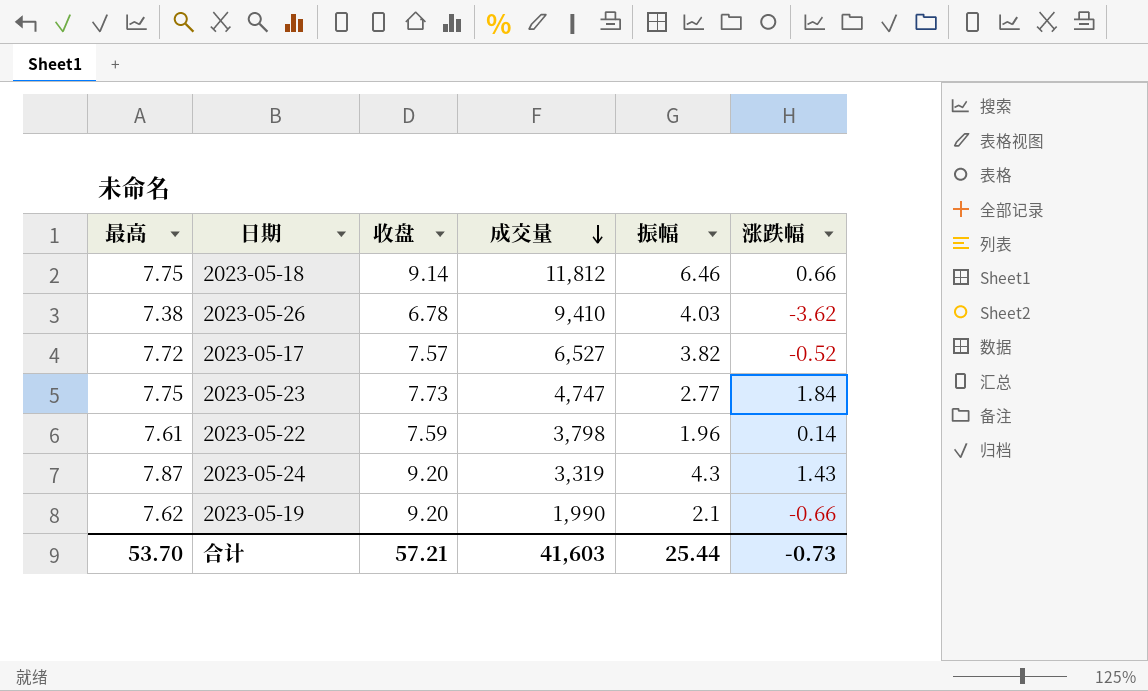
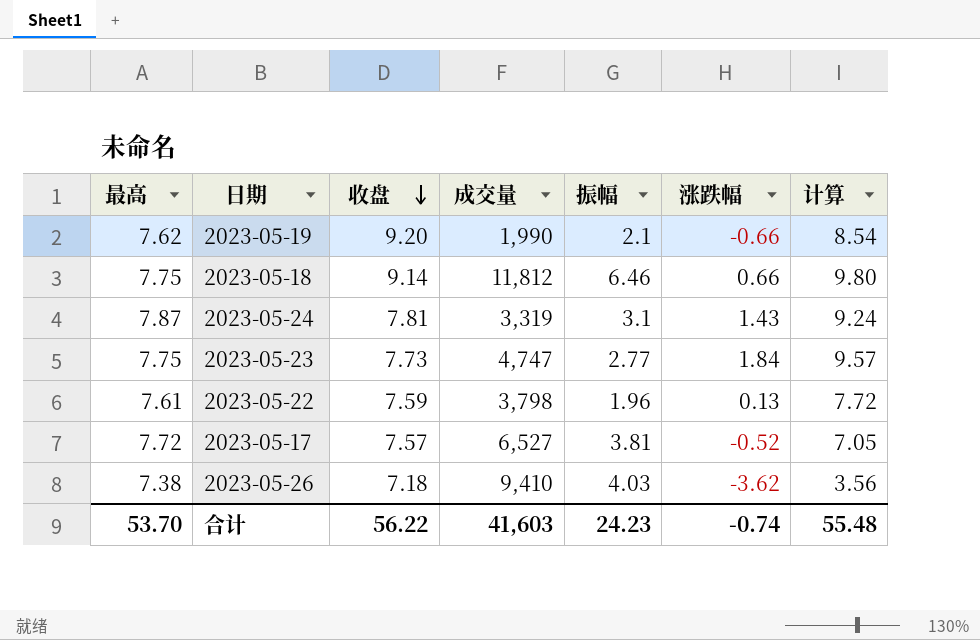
row order: 成交量 descending -> 收盘 descending
column 计算 | formula: none -> [收盘] + [涨跌幅]
2023-05-24 | 收盘: 9.20 -> 7.81
2023-05-24 | 振幅: 4.3 -> 3.1
2023-05-22 | 涨跌幅: 0.14 -> 0.13
2023-05-17 | 振幅: 3.82 -> 3.81
2023-05-26 | 收盘: 6.78 -> 7.18
合计 | 收盘: 57.21 -> 56.22
合计 | 振幅: 25.44 -> 24.23
合计 | 涨跌幅: -0.73 -> -0.74

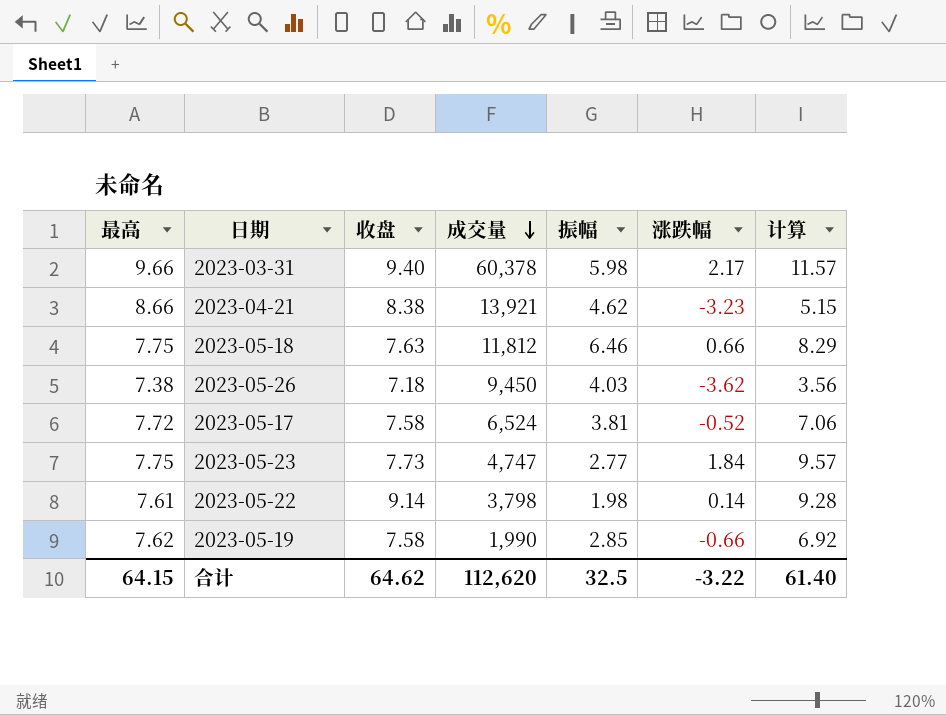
row order: 收盘 descending -> 成交量 descending
row 2023-05-24: 7.87 | 7.81 | 3,319 | 3.1 | 1.43 | 9.24 -> none
row 2023-03-31: none -> 9.66 | 9.40 | 60,378 | 5.98 | 2.17 | 11.57
row 2023-04-21: none -> 8.66 | 8.38 | 13,921 | 4.62 | -3.23 | 5.15
2023-05-18 | 收盘: 9.14 -> 7.63
2023-05-18 | 计算: 9.80 -> 8.29
2023-05-26 | 成交量: 9,410 -> 9,450
2023-05-17 | 收盘: 7.57 -> 7.58
2023-05-17 | 成交量: 6,527 -> 6,524
2023-05-17 | 计算: 7.05 -> 7.06
2023-05-22 | 收盘: 7.59 -> 9.14
2023-05-22 | 振幅: 1.96 -> 1.98
2023-05-22 | 涨跌幅: 0.13 -> 0.14
2023-05-22 | 计算: 7.72 -> 9.28
2023-05-19 | 收盘: 9.20 -> 7.58
2023-05-19 | 振幅: 2.1 -> 2.85
2023-05-19 | 计算: 8.54 -> 6.92
合计 | 最高: 53.70 -> 64.15
合计 | 收盘: 56.22 -> 64.62
合计 | 成交量: 41,603 -> 112,620
合计 | 振幅: 24.23 -> 32.5
合计 | 涨跌幅: -0.74 -> -3.22
合计 | 计算: 55.48 -> 61.40

